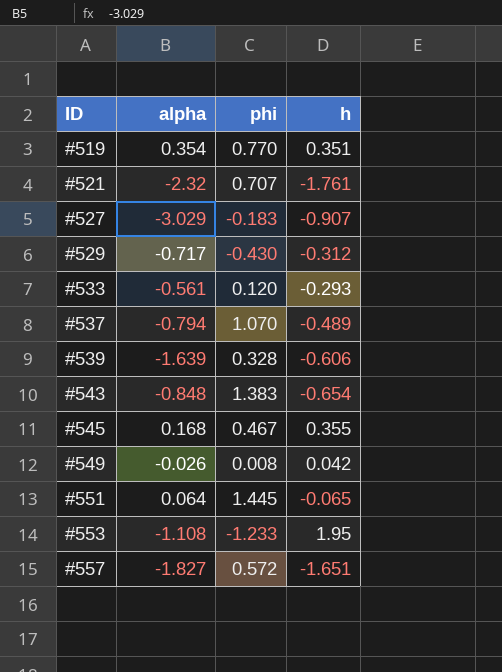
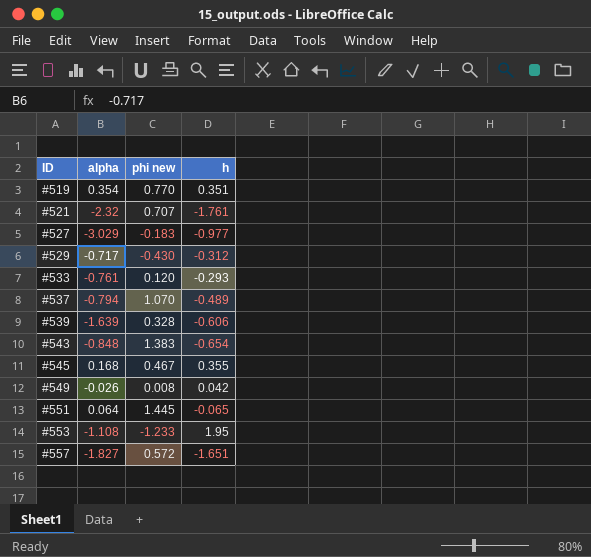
column name: phi -> phi new
#527 | h: -0.907 -> -0.977
#533 | alpha: -0.561 -> -0.761

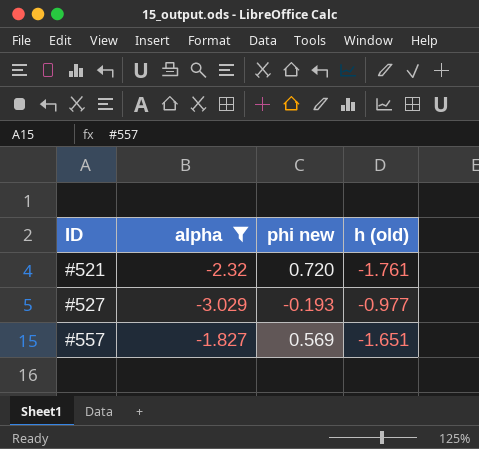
filter: none -> alpha <= -1.827
column name: h -> h (old)
#521 | phi new: 0.707 -> 0.720
#527 | phi new: -0.183 -> -0.193
#557 | phi new: 0.572 -> 0.569

